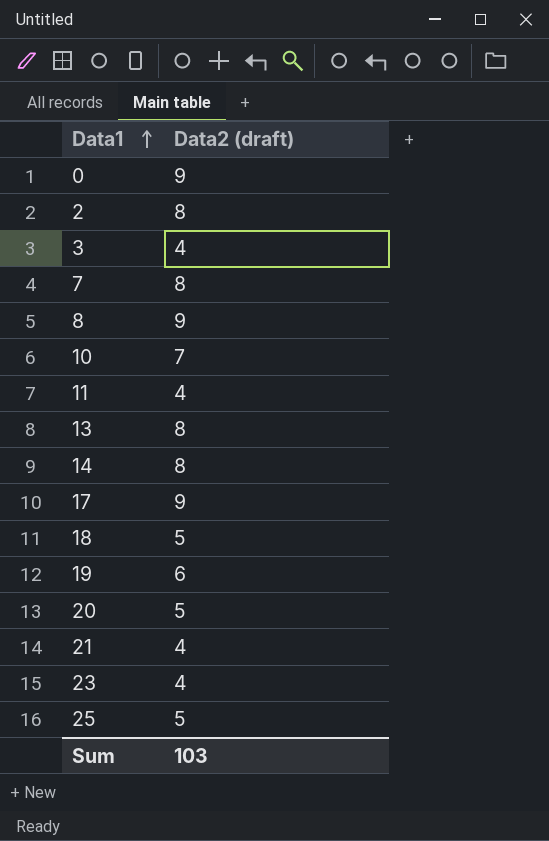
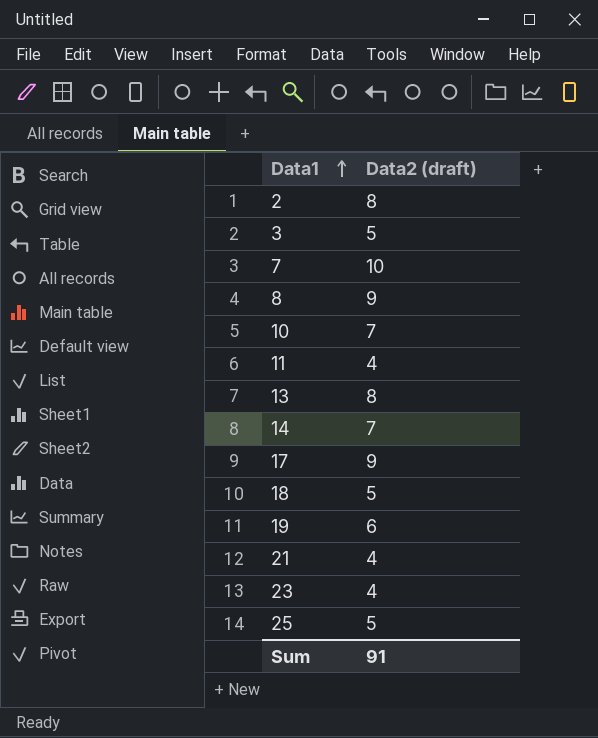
row 0: 9 -> none
row 20: 5 -> none
3 | Data2 (draft): 4 -> 5
7 | Data2 (draft): 8 -> 10
14 | Data2 (draft): 8 -> 7
Sum | Data2 (draft): 103 -> 91

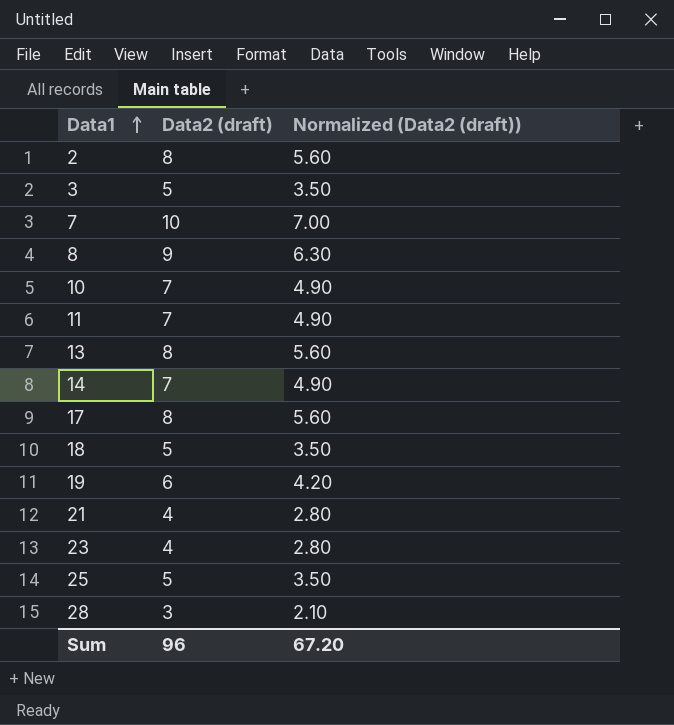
column Normalized (Data2 (draft)) | formula: none -> [Data2 (draft)] * 0.7
11 | Data2 (draft): 4 -> 7
17 | Data2 (draft): 9 -> 8
row 28: none -> 3 | 2.10
Sum | Data2 (draft): 91 -> 96

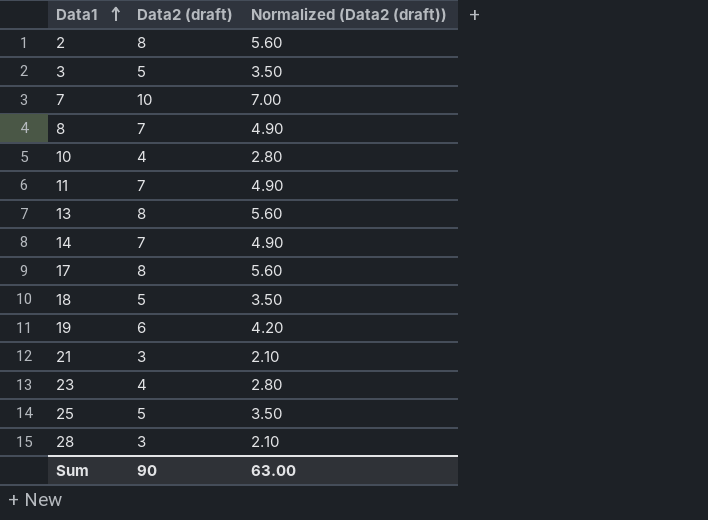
8 | Data2 (draft): 9 -> 7
8 | Normalized (Data2 (draft)): 6.30 -> 4.90
10 | Data2 (draft): 7 -> 4
10 | Normalized (Data2 (draft)): 4.90 -> 2.80
21 | Data2 (draft): 4 -> 3
21 | Normalized (Data2 (draft)): 2.80 -> 2.10
Sum | Data2 (draft): 96 -> 90
Sum | Normalized (Data2 (draft)): 67.20 -> 63.00

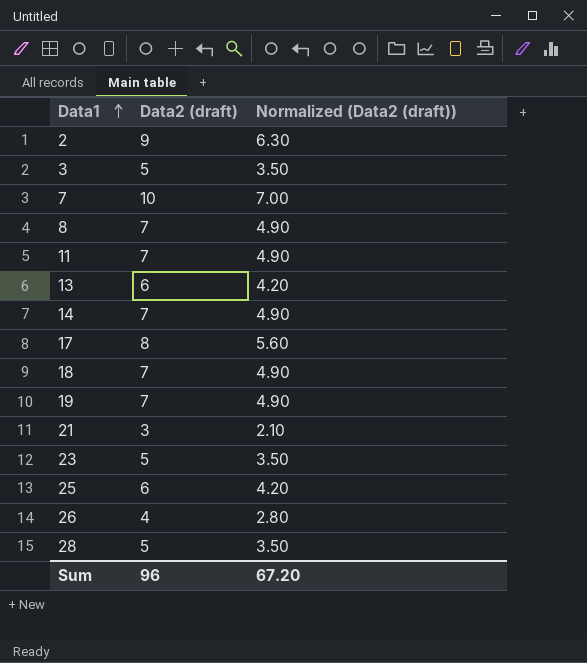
row 10: 4 | 2.80 -> none
2 | Data2 (draft): 8 -> 9
2 | Normalized (Data2 (draft)): 5.60 -> 6.30
13 | Data2 (draft): 8 -> 6
13 | Normalized (Data2 (draft)): 5.60 -> 4.20
18 | Data2 (draft): 5 -> 7
18 | Normalized (Data2 (draft)): 3.50 -> 4.90
19 | Data2 (draft): 6 -> 7
19 | Normalized (Data2 (draft)): 4.20 -> 4.90
23 | Data2 (draft): 4 -> 5
23 | Normalized (Data2 (draft)): 2.80 -> 3.50
25 | Data2 (draft): 5 -> 6
25 | Normalized (Data2 (draft)): 3.50 -> 4.20
row 26: none -> 4 | 2.80
28 | Data2 (draft): 3 -> 5
28 | Normalized (Data2 (draft)): 2.10 -> 3.50
Sum | Data2 (draft): 90 -> 96
Sum | Normalized (Data2 (draft)): 63.00 -> 67.20

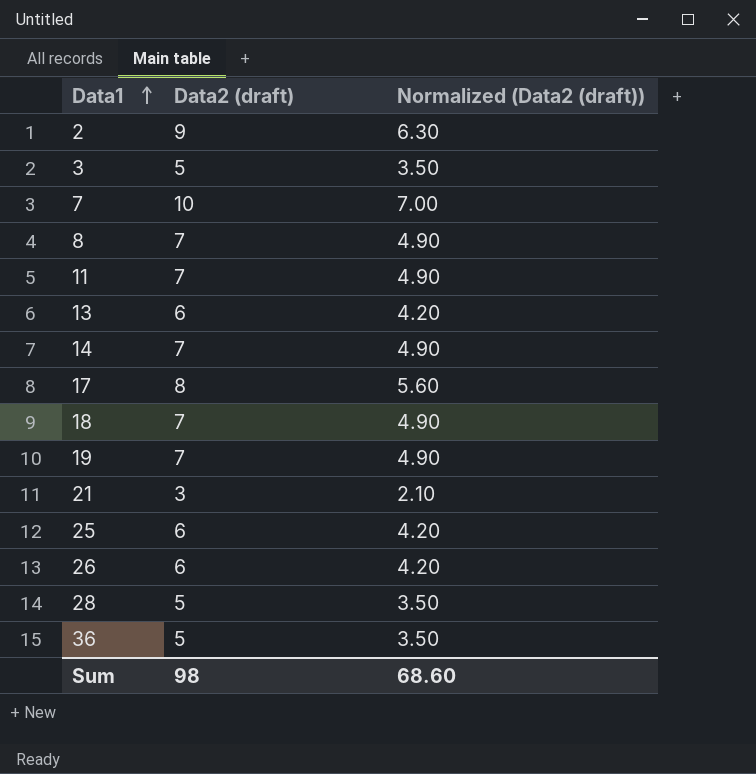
row 23: 5 | 3.50 -> none
26 | Data2 (draft): 4 -> 6
26 | Normalized (Data2 (draft)): 2.80 -> 4.20
row 36: none -> 5 | 3.50
Sum | Data2 (draft): 96 -> 98
Sum | Normalized (Data2 (draft)): 67.20 -> 68.60

